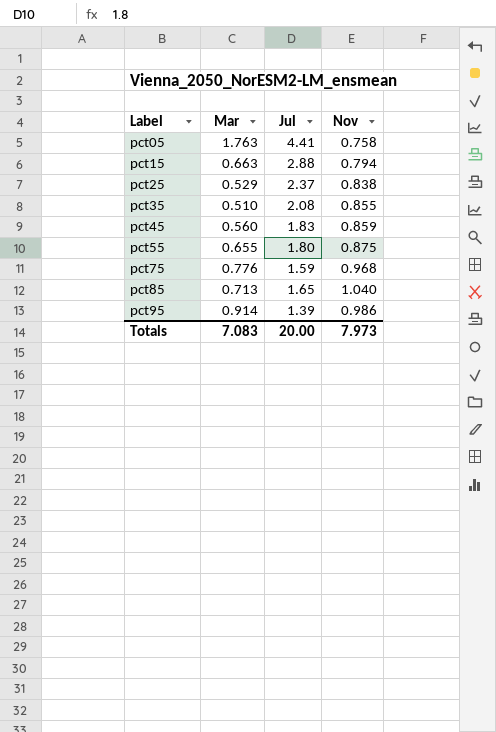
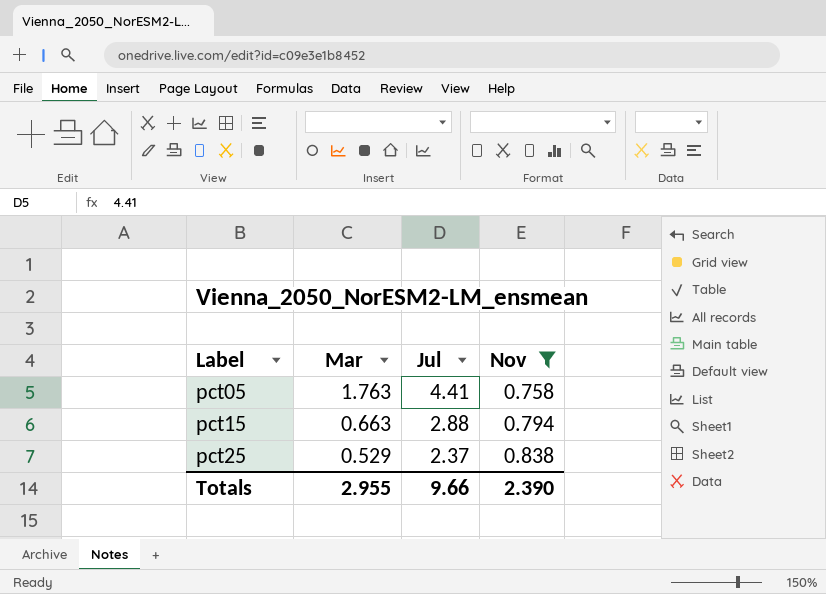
filter: none -> Nov <= 0.838
Totals | Mar: 7.083 -> 2.955
Totals | Jul: 20.00 -> 9.66
Totals | Nov: 7.973 -> 2.390

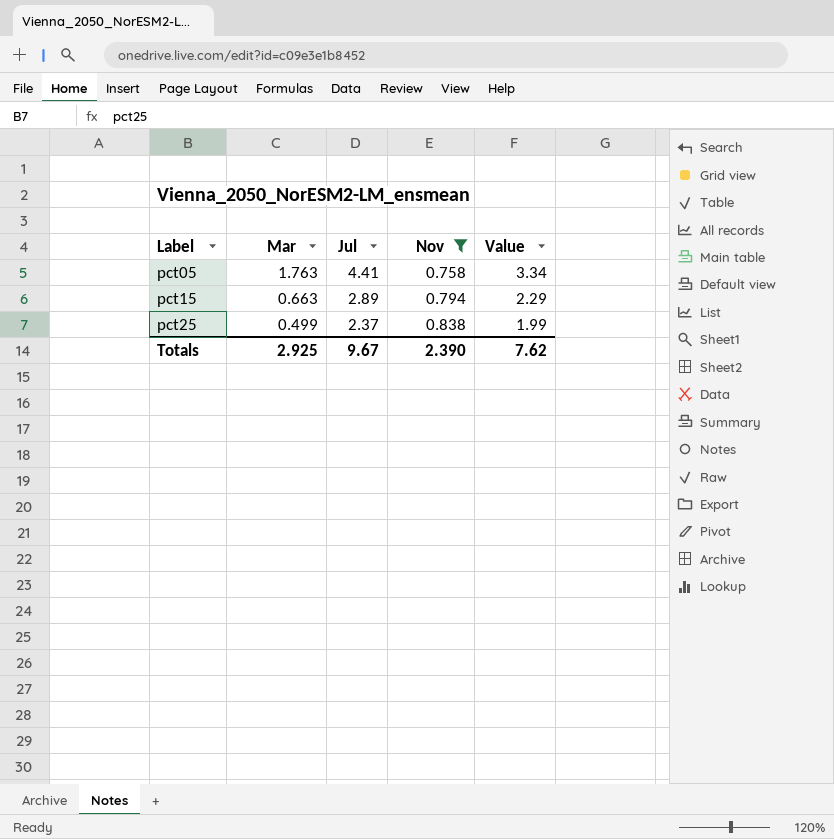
column Value | formula: none -> [Jul] * [Nov]
pct15 | Jul: 2.88 -> 2.89
pct25 | Mar: 0.529 -> 0.499
Totals | Mar: 2.955 -> 2.925
Totals | Jul: 9.66 -> 9.67

